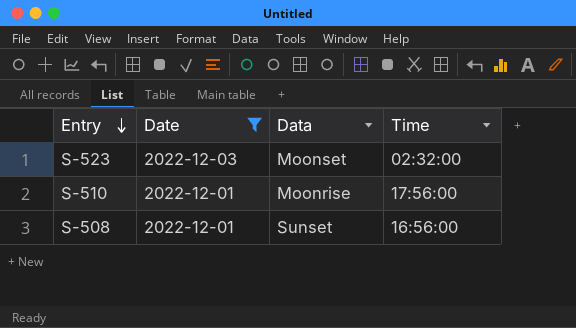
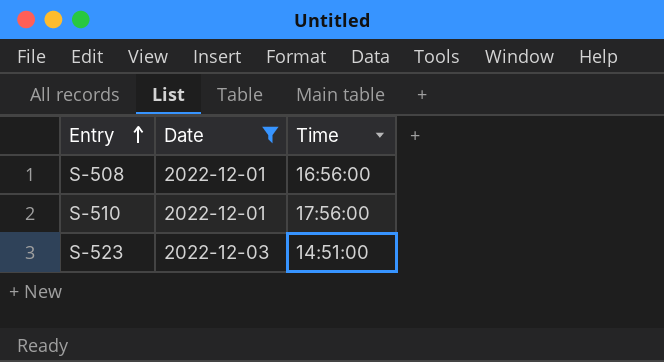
row order: Entry descending -> Entry ascending
column Data | position: 3 -> none
S-523 | Time: 02:32:00 -> 14:51:00

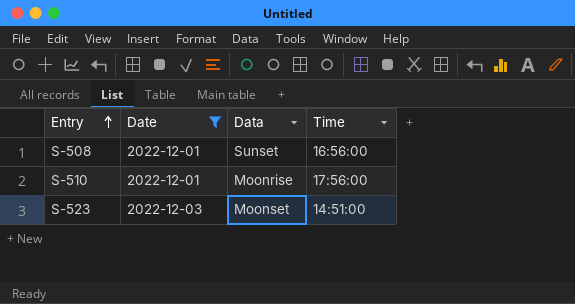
column Data | position: none -> 3

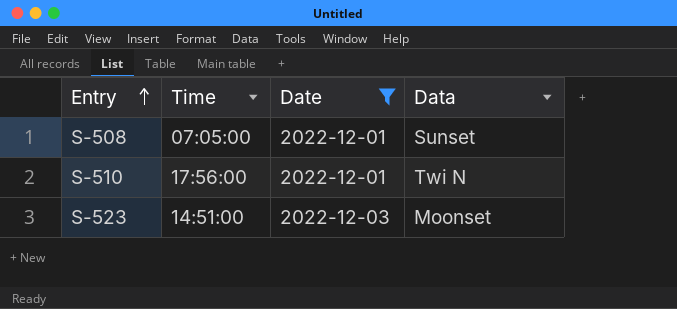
column Time | position: 4 -> 2
S-508 | Time: 16:56:00 -> 07:05:00
S-510 | Data: Moonrise -> Twi N

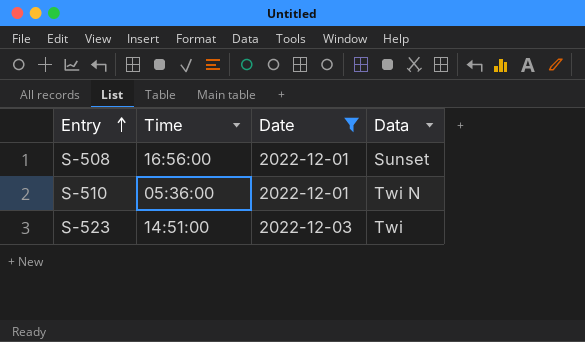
S-508 | Time: 07:05:00 -> 16:56:00
S-510 | Time: 17:56:00 -> 05:36:00
S-523 | Data: Moonset -> Twi

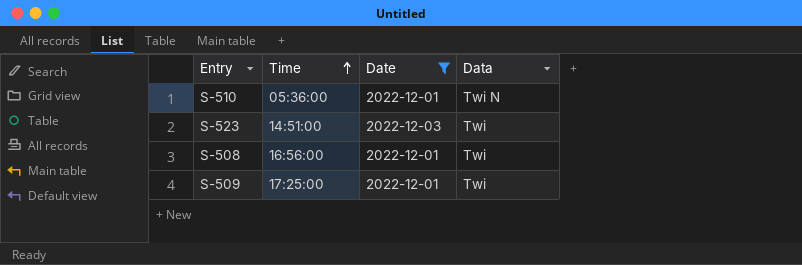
row order: Entry ascending -> Time ascending
S-508 | Data: Sunset -> Twi
row S-509: none -> 17:25:00 | 2022-12-01 | Twi

